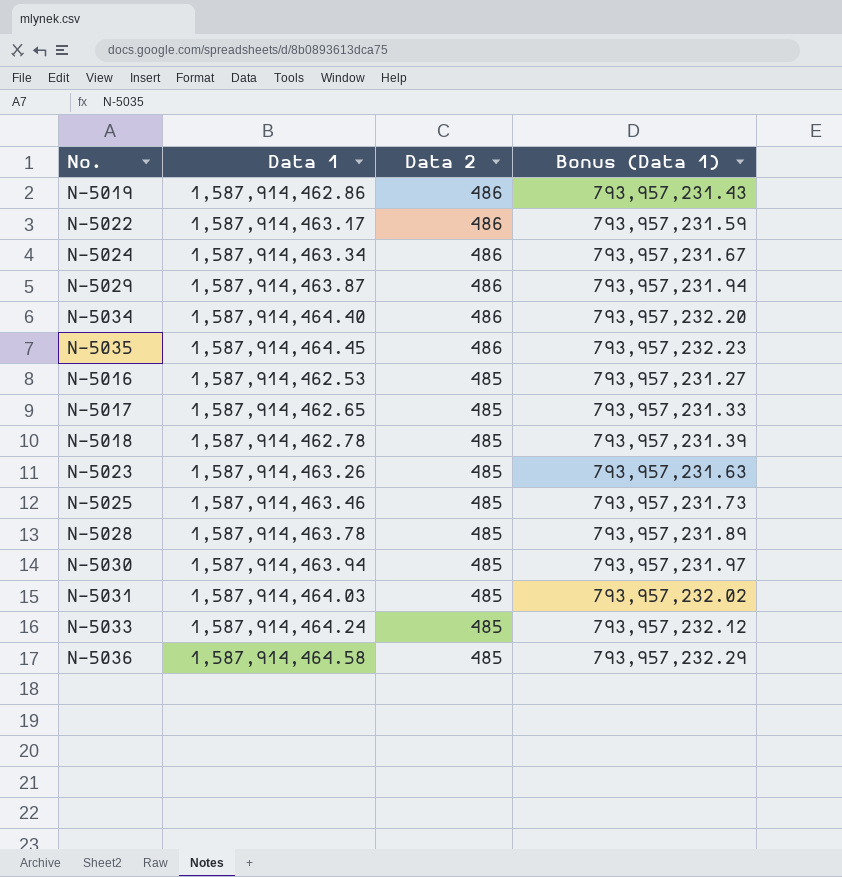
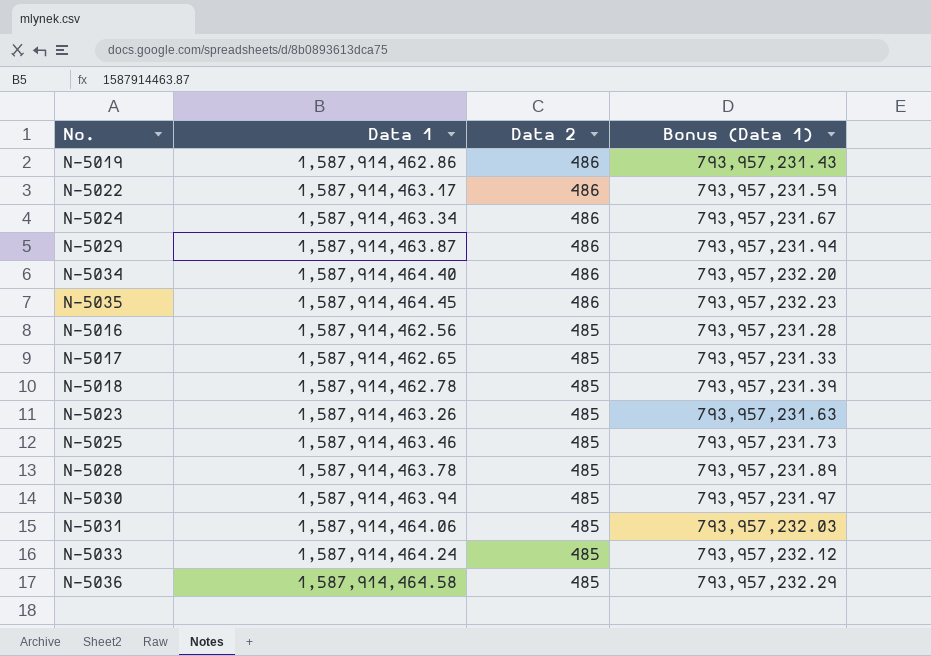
N-5016 | Data 1: 1,587,914,462.53 -> 1,587,914,462.56
N-5016 | Bonus (Data 1): 793,957,231.27 -> 793,957,231.28
N-5031 | Data 1: 1,587,914,464.03 -> 1,587,914,464.06
N-5031 | Bonus (Data 1): 793,957,232.02 -> 793,957,232.03

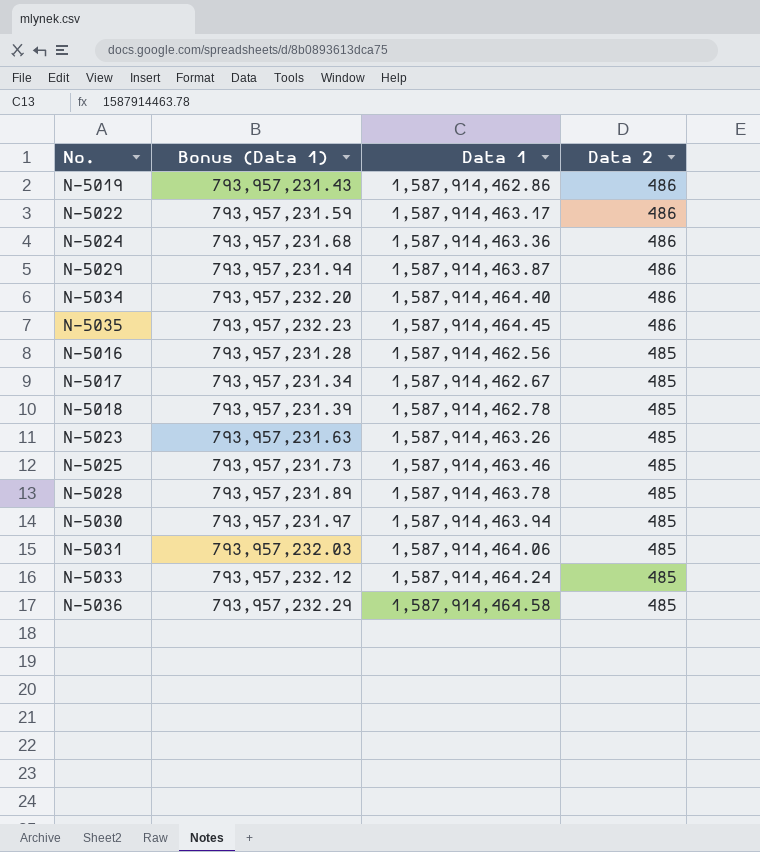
column Bonus (Data 1) | position: 4 -> 2
N-5024 | Bonus (Data 1): 793,957,231.67 -> 793,957,231.68
N-5024 | Data 1: 1,587,914,463.34 -> 1,587,914,463.36
N-5017 | Bonus (Data 1): 793,957,231.33 -> 793,957,231.34
N-5017 | Data 1: 1,587,914,462.65 -> 1,587,914,462.67

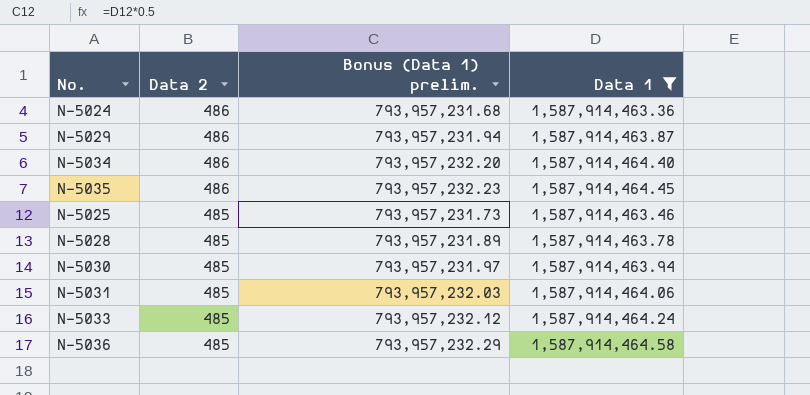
filter: none -> Data 1 >= 1,587,914,463.36
column Data 2 | position: 4 -> 2
column name: Bonus (Data 1) -> Bonus (Data 1) prelim.

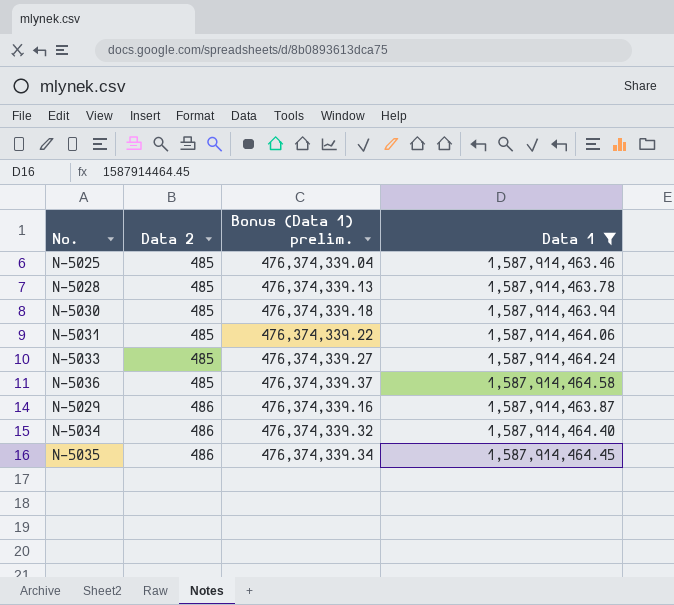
row order: Data 2 descending -> Data 2 ascending
column Bonus (Data 1) prelim. | formula: [Data 1] * 0.5 -> [Data 1] * 0.3
row N-5024: 486 | 793,957,231.68 | 1,587,914,463.36 -> none

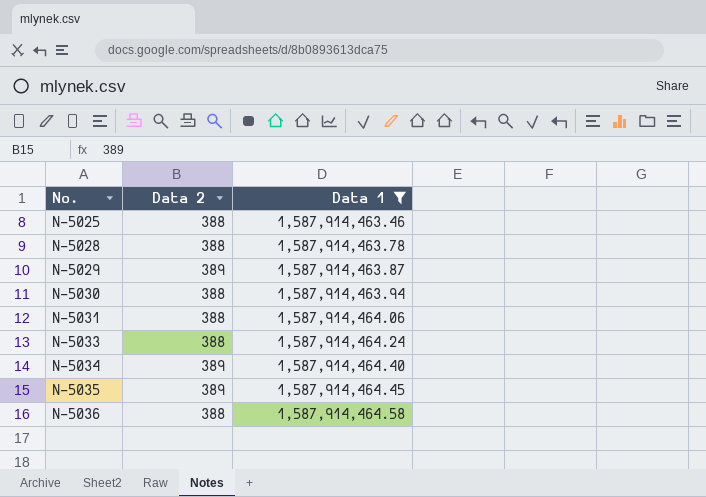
row order: Data 2 ascending -> No. ascending
column Bonus (Data 1) prelim. | formula: [Data 1] * 0.3 -> none
N-5025 | Data 2: 485 -> 388
N-5028 | Data 2: 485 -> 388
N-5029 | Data 2: 486 -> 389
N-5030 | Data 2: 485 -> 388
N-5031 | Data 2: 485 -> 388
N-5033 | Data 2: 485 -> 388
N-5034 | Data 2: 486 -> 389
N-5035 | Data 2: 486 -> 389
N-5036 | Data 2: 485 -> 388

